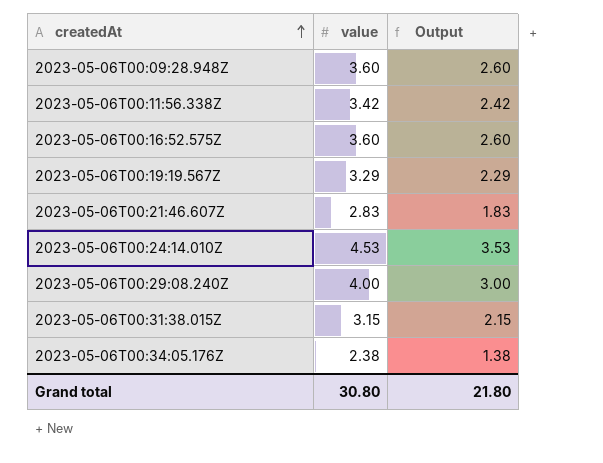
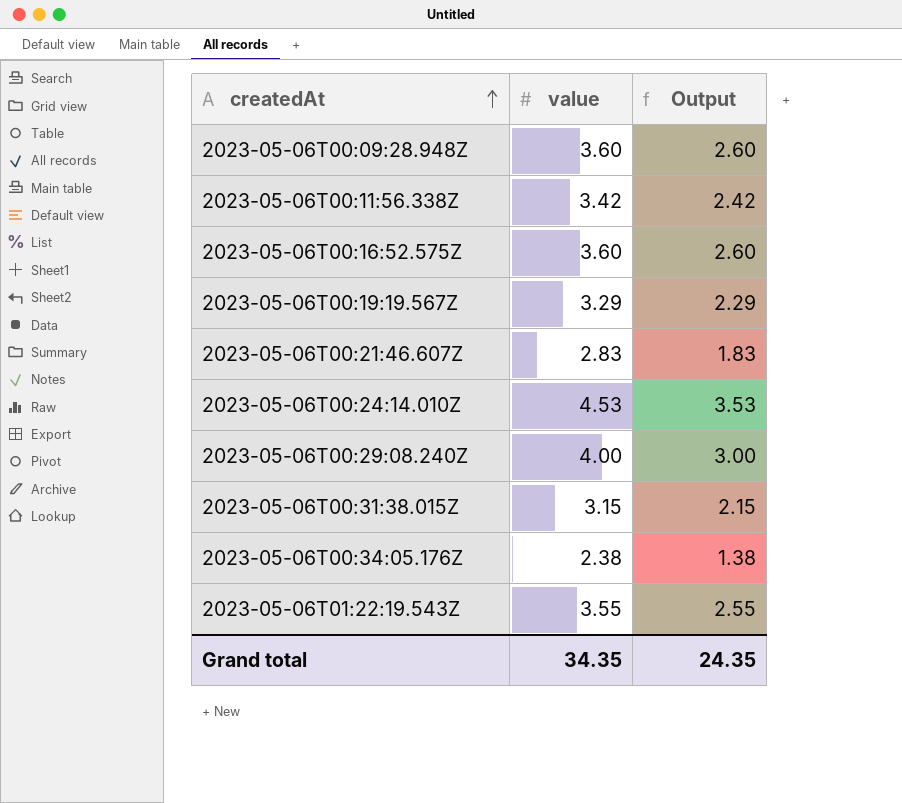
row 2023-05-06T01:22:19.543Z: none -> 3.55 | 2.55
Grand total | value: 30.80 -> 34.35
Grand total | Output: 21.80 -> 24.35

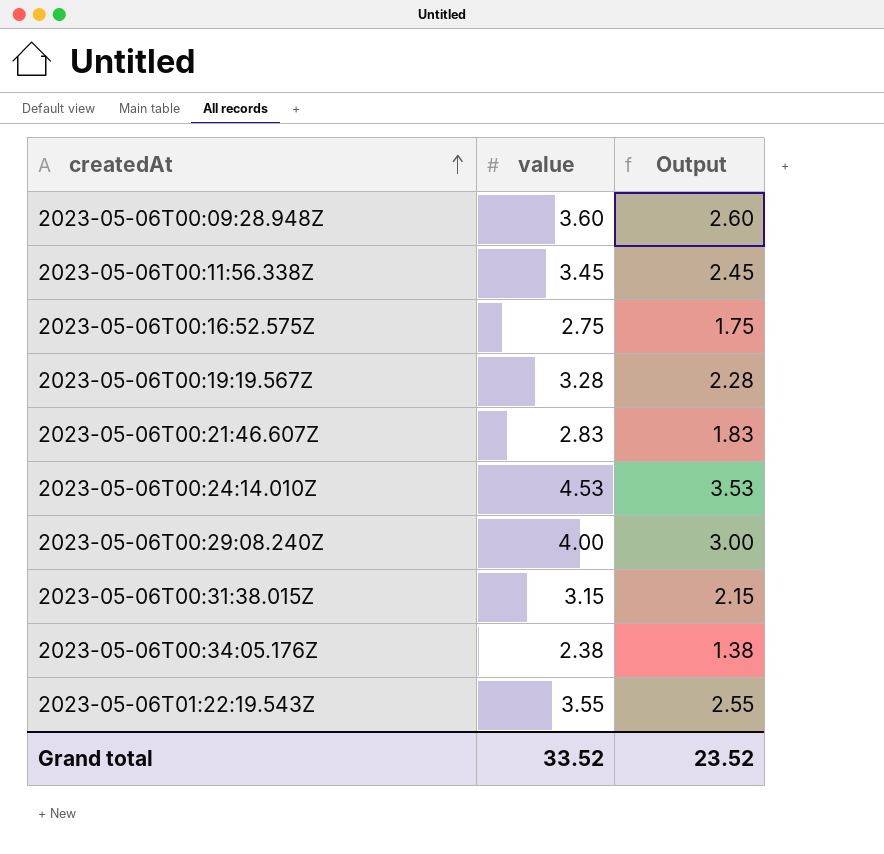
2023-05-06T00:11:56.338Z | value: 3.42 -> 3.45
2023-05-06T00:11:56.338Z | Output: 2.42 -> 2.45
2023-05-06T00:16:52.575Z | value: 3.60 -> 2.75
2023-05-06T00:16:52.575Z | Output: 2.60 -> 1.75
2023-05-06T00:19:19.567Z | value: 3.29 -> 3.28
2023-05-06T00:19:19.567Z | Output: 2.29 -> 2.28
Grand total | value: 34.35 -> 33.52
Grand total | Output: 24.35 -> 23.52

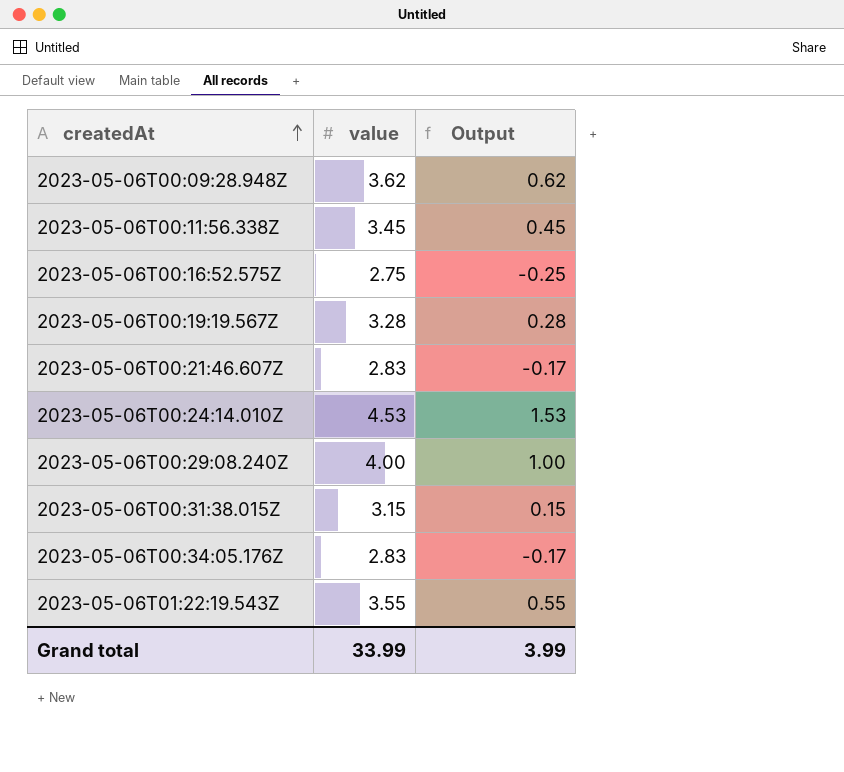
column Output | formula: [value] - 1 -> [value] - 3
2023-05-06T00:09:28.948Z | value: 3.60 -> 3.62
2023-05-06T00:34:05.176Z | value: 2.38 -> 2.83
Grand total | value: 33.52 -> 33.99
Grand total | Output: 23.52 -> 3.99

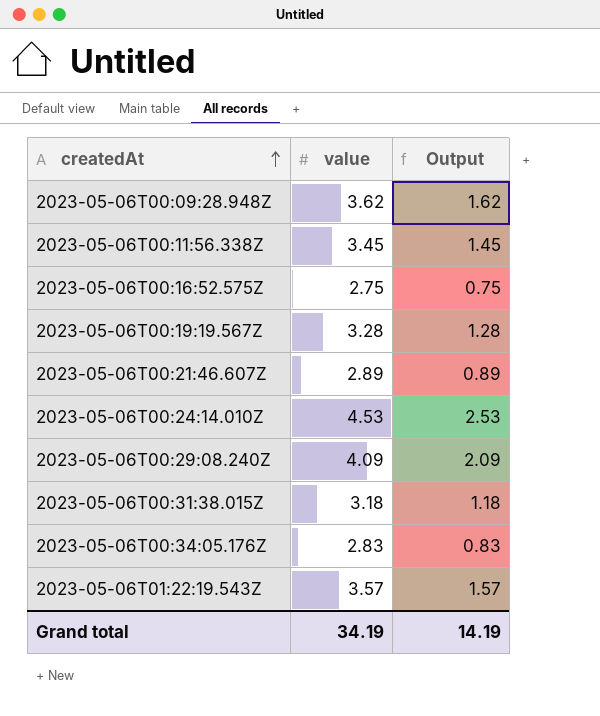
column Output | formula: [value] - 3 -> [value] - 2
2023-05-06T00:21:46.607Z | value: 2.83 -> 2.89
2023-05-06T00:29:08.240Z | value: 4.00 -> 4.09
2023-05-06T00:31:38.015Z | value: 3.15 -> 3.18
2023-05-06T01:22:19.543Z | value: 3.55 -> 3.57
Grand total | value: 33.99 -> 34.19
Grand total | Output: 3.99 -> 14.19

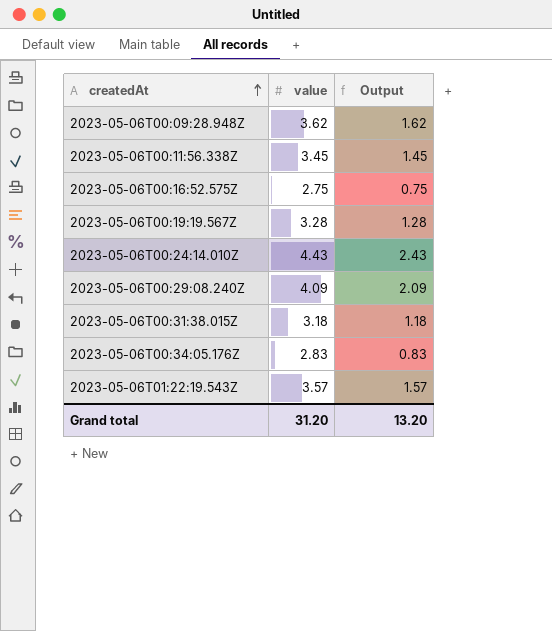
row 2023-05-06T00:21:46.607Z: 2.89 | 0.89 -> none
2023-05-06T00:24:14.010Z | value: 4.53 -> 4.43
2023-05-06T00:24:14.010Z | Output: 2.53 -> 2.43
Grand total | value: 34.19 -> 31.20
Grand total | Output: 14.19 -> 13.20

